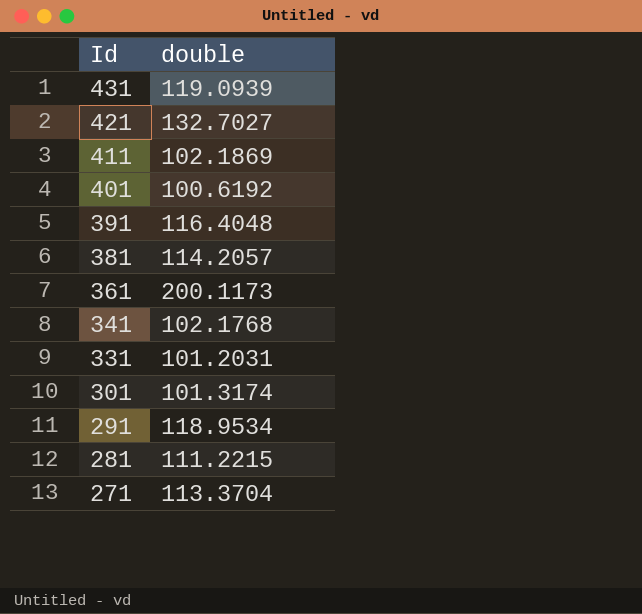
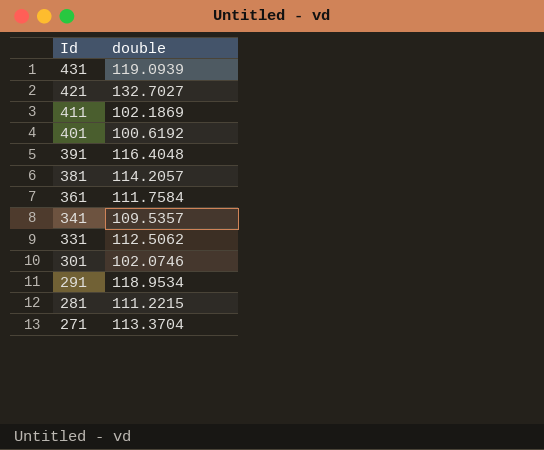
361 | double: 200.1173 -> 111.7584
341 | double: 102.1768 -> 109.5357
331 | double: 101.2031 -> 112.5062
301 | double: 101.3174 -> 102.0746

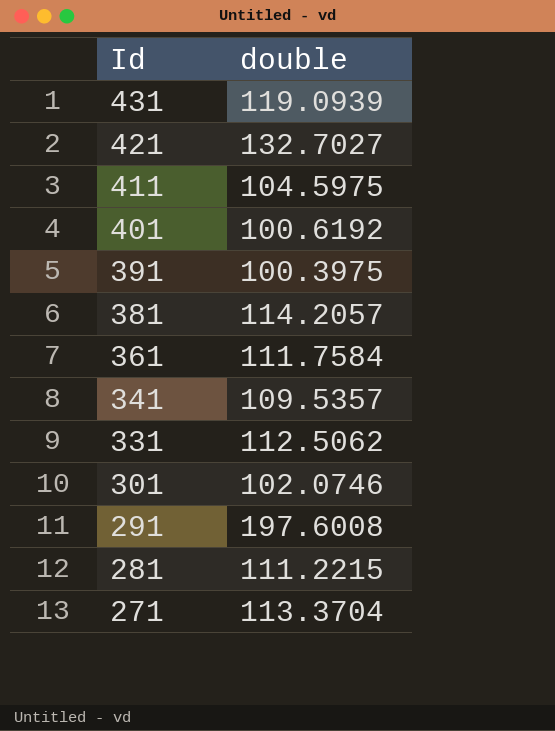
411 | double: 102.1869 -> 104.5975
391 | double: 116.4048 -> 100.3975
291 | double: 118.9534 -> 197.6008

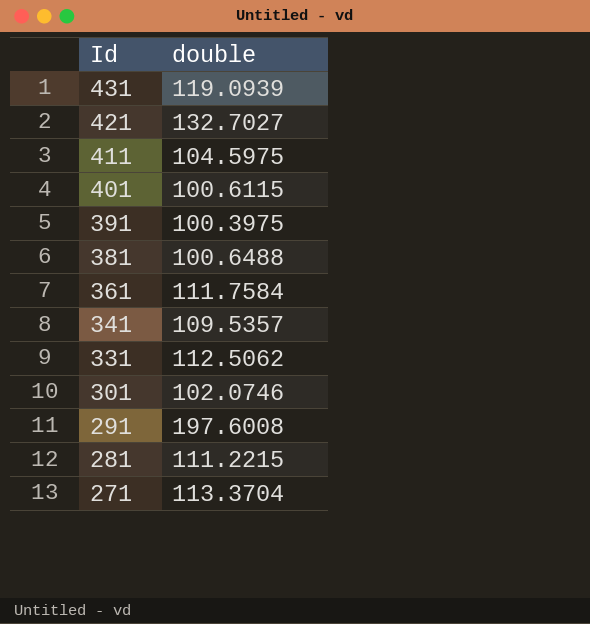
401 | double: 100.6192 -> 100.6115
381 | double: 114.2057 -> 100.6488

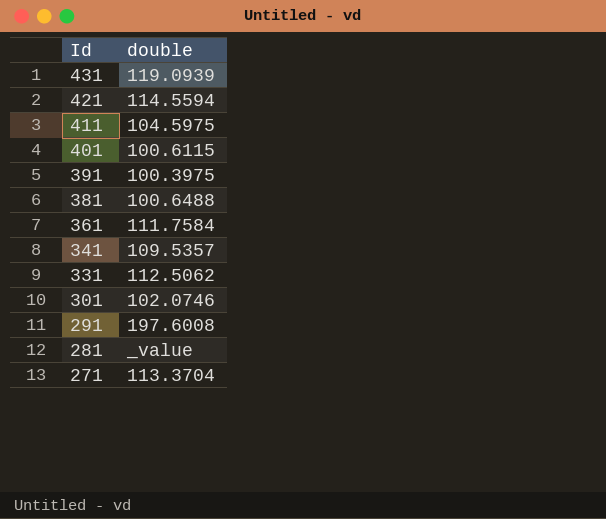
421 | double: 132.7027 -> 114.5594
281 | double: 111.2215 -> _value

